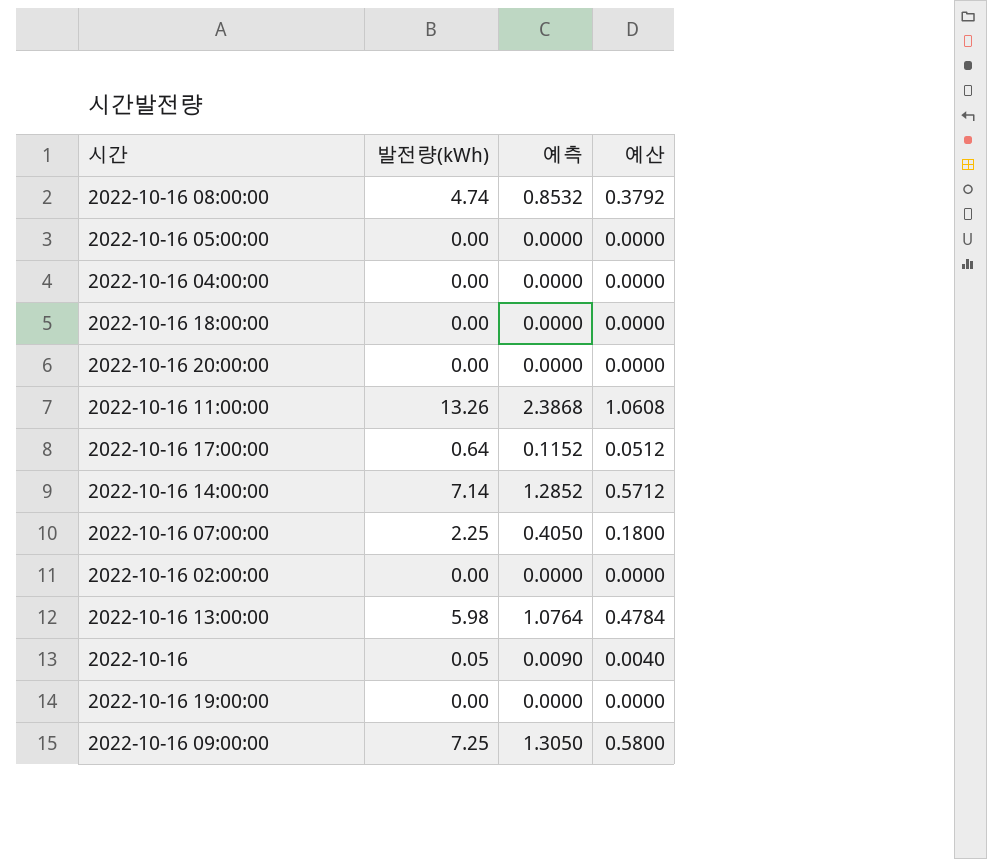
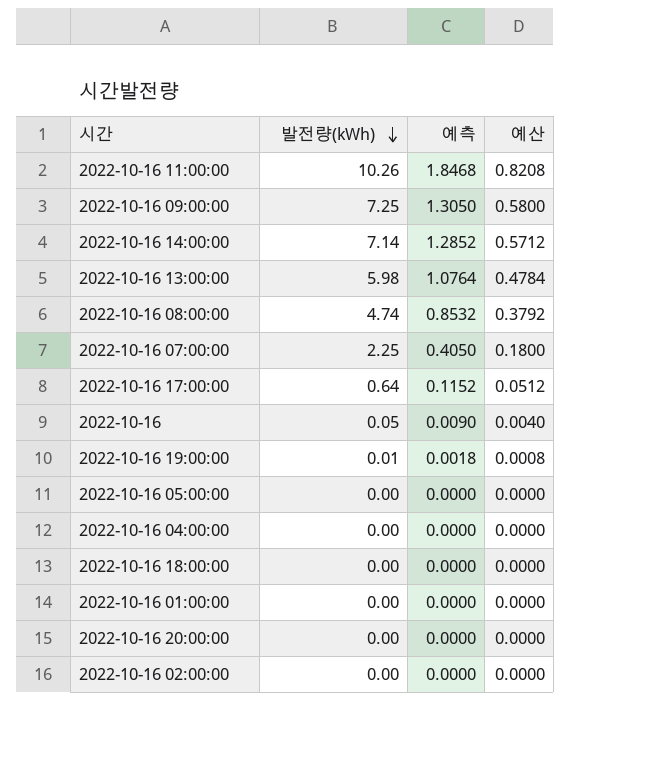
row order: none -> 발전량(kWh) descending
2022-10-16 11:00:00 | 발전량(kWh): 13.26 -> 10.26
2022-10-16 11:00:00 | 예측: 2.3868 -> 1.8468
2022-10-16 11:00:00 | 예산: 1.0608 -> 0.8208
2022-10-16 19:00:00 | 발전량(kWh): 0.00 -> 0.01
2022-10-16 19:00:00 | 예측: 0.0000 -> 0.0018
2022-10-16 19:00:00 | 예산: 0.0000 -> 0.0008
row 2022-10-16 01:00:00: none -> 0.00 | 0.0000 | 0.0000

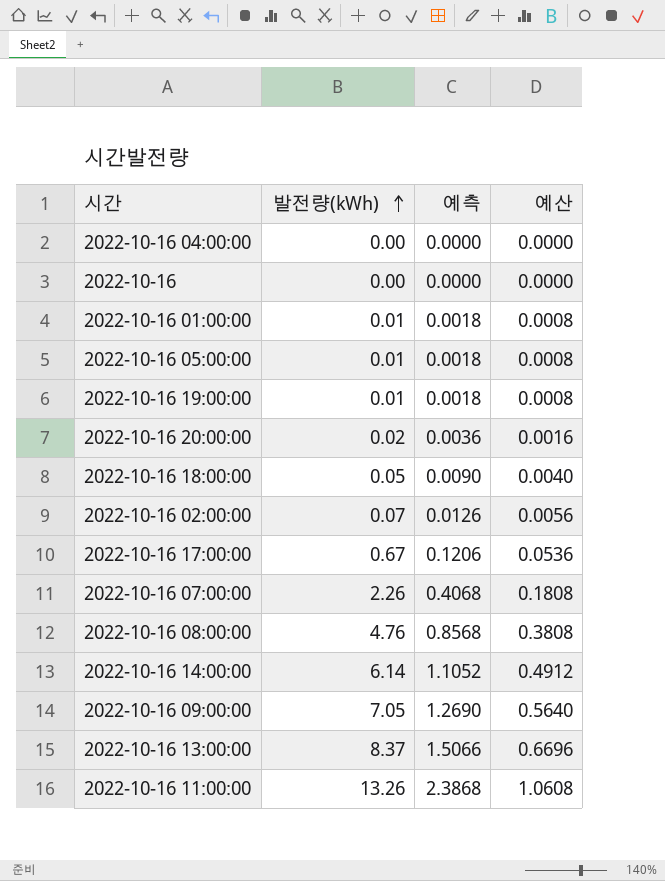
row order: 발전량(kWh) descending -> 발전량(kWh) ascending
2022-10-16 | 발전량(kWh): 0.05 -> 0.00
2022-10-16 | 예측: 0.0090 -> 0.0000
2022-10-16 | 예산: 0.0040 -> 0.0000
2022-10-16 01:00:00 | 발전량(kWh): 0.00 -> 0.01
2022-10-16 01:00:00 | 예측: 0.0000 -> 0.0018
2022-10-16 01:00:00 | 예산: 0.0000 -> 0.0008
2022-10-16 05:00:00 | 발전량(kWh): 0.00 -> 0.01
2022-10-16 05:00:00 | 예측: 0.0000 -> 0.0018
2022-10-16 05:00:00 | 예산: 0.0000 -> 0.0008
2022-10-16 20:00:00 | 발전량(kWh): 0.00 -> 0.02
2022-10-16 20:00:00 | 예측: 0.0000 -> 0.0036
2022-10-16 20:00:00 | 예산: 0.0000 -> 0.0016
2022-10-16 18:00:00 | 발전량(kWh): 0.00 -> 0.05
2022-10-16 18:00:00 | 예측: 0.0000 -> 0.0090
2022-10-16 18:00:00 | 예산: 0.0000 -> 0.0040
2022-10-16 02:00:00 | 발전량(kWh): 0.00 -> 0.07
2022-10-16 02:00:00 | 예측: 0.0000 -> 0.0126
2022-10-16 02:00:00 | 예산: 0.0000 -> 0.0056
2022-10-16 17:00:00 | 발전량(kWh): 0.64 -> 0.67
2022-10-16 17:00:00 | 예측: 0.1152 -> 0.1206
2022-10-16 17:00:00 | 예산: 0.0512 -> 0.0536
2022-10-16 07:00:00 | 발전량(kWh): 2.25 -> 2.26
2022-10-16 07:00:00 | 예측: 0.4050 -> 0.4068
2022-10-16 07:00:00 | 예산: 0.1800 -> 0.1808
2022-10-16 08:00:00 | 발전량(kWh): 4.74 -> 4.76
2022-10-16 08:00:00 | 예측: 0.8532 -> 0.8568
2022-10-16 08:00:00 | 예산: 0.3792 -> 0.3808
2022-10-16 14:00:00 | 발전량(kWh): 7.14 -> 6.14
2022-10-16 14:00:00 | 예측: 1.2852 -> 1.1052
2022-10-16 14:00:00 | 예산: 0.5712 -> 0.4912
2022-10-16 09:00:00 | 발전량(kWh): 7.25 -> 7.05
2022-10-16 09:00:00 | 예측: 1.3050 -> 1.2690
2022-10-16 09:00:00 | 예산: 0.5800 -> 0.5640
2022-10-16 13:00:00 | 발전량(kWh): 5.98 -> 8.37
2022-10-16 13:00:00 | 예측: 1.0764 -> 1.5066
2022-10-16 13:00:00 | 예산: 0.4784 -> 0.6696
2022-10-16 11:00:00 | 발전량(kWh): 10.26 -> 13.26
2022-10-16 11:00:00 | 예측: 1.8468 -> 2.3868
2022-10-16 11:00:00 | 예산: 0.8208 -> 1.0608

